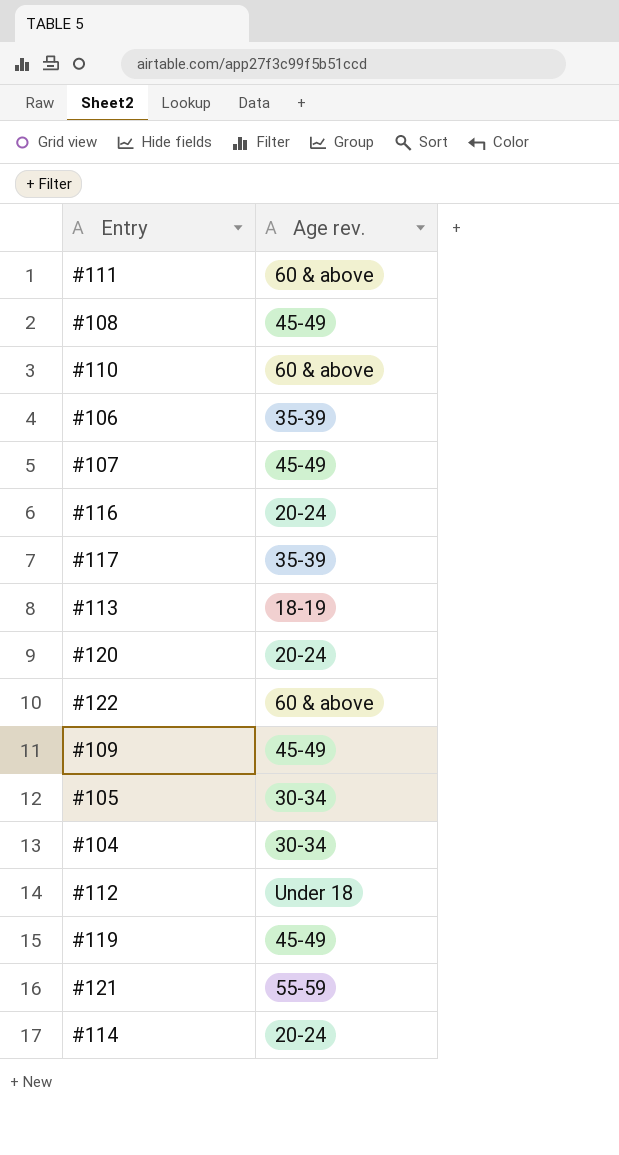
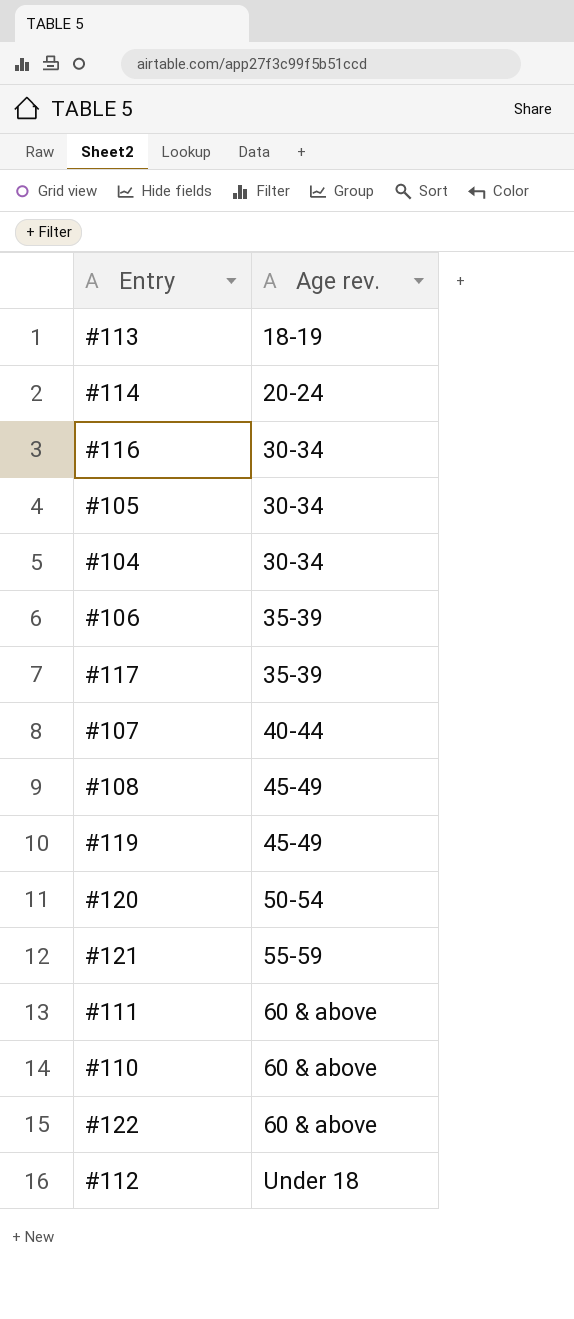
row order: none -> Age rev. ascending
row #109: 45-49 -> none
#116 | Age rev.: 20-24 -> 30-34
#107 | Age rev.: 45-49 -> 40-44
#120 | Age rev.: 20-24 -> 50-54

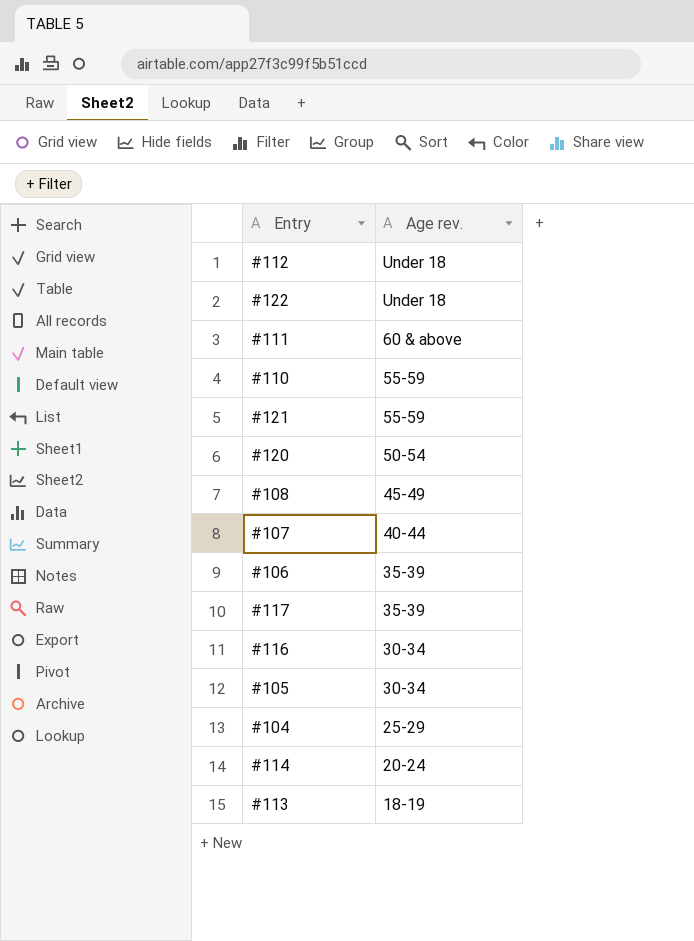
row order: Age rev. ascending -> Age rev. descending
row #119: 45-49 -> none
#122 | Age rev.: 60 & above -> Under 18
#110 | Age rev.: 60 & above -> 55-59
#104 | Age rev.: 30-34 -> 25-29

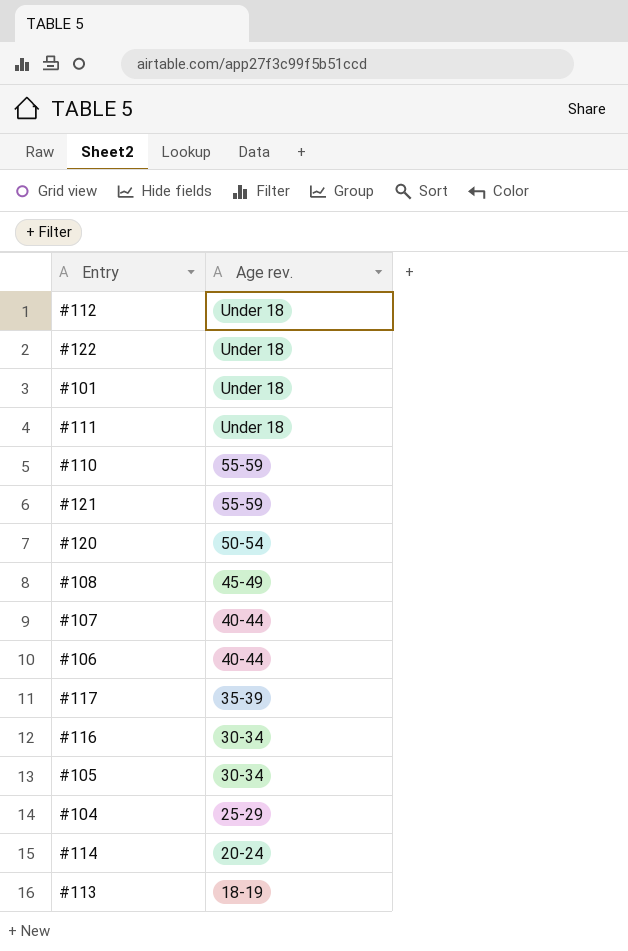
row #101: none -> Under 18
#111 | Age rev.: 60 & above -> Under 18
#106 | Age rev.: 35-39 -> 40-44

